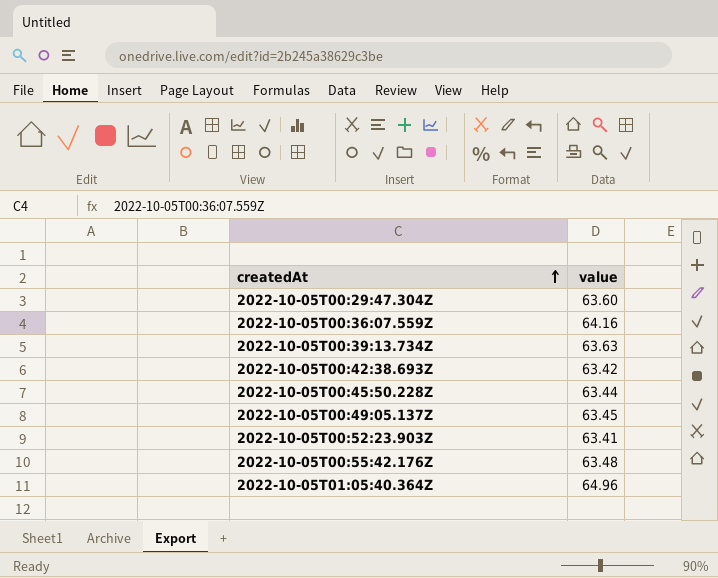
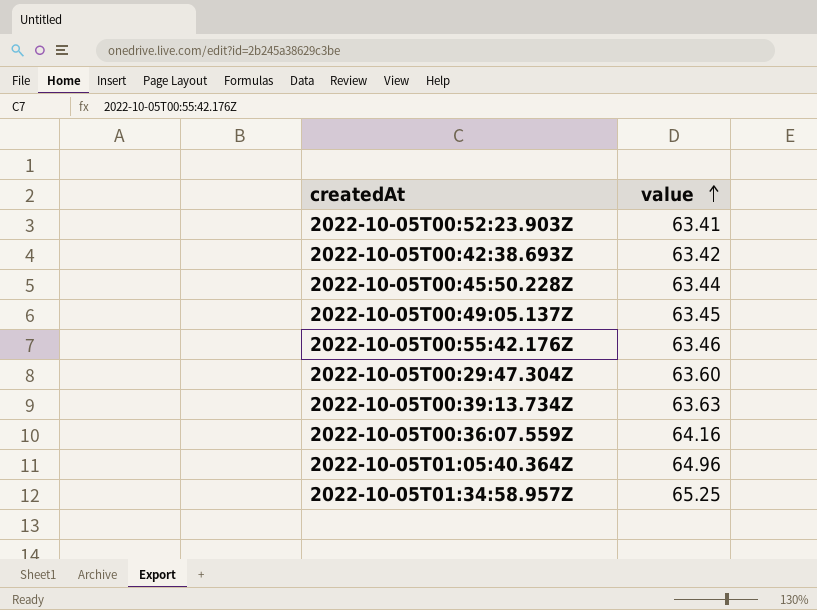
row order: createdAt ascending -> value ascending
2022-10-05T00:55:42.176Z | value: 63.48 -> 63.46
row 2022-10-05T01:34:58.957Z: none -> 65.25

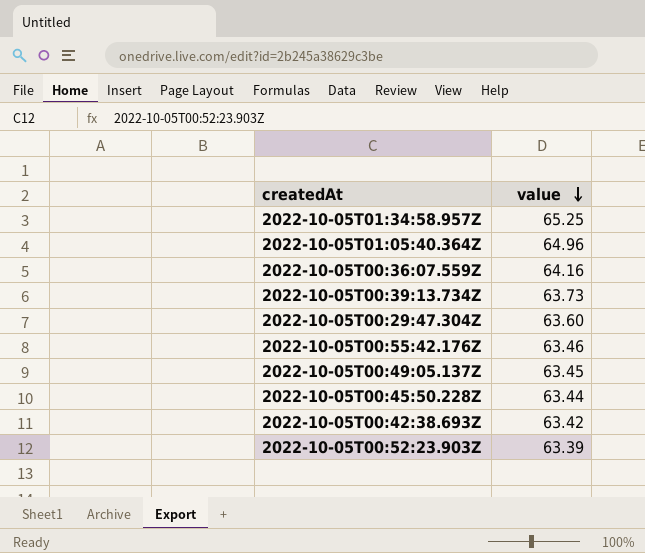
row order: value ascending -> value descending
2022-10-05T00:39:13.734Z | value: 63.63 -> 63.73
2022-10-05T00:52:23.903Z | value: 63.41 -> 63.39

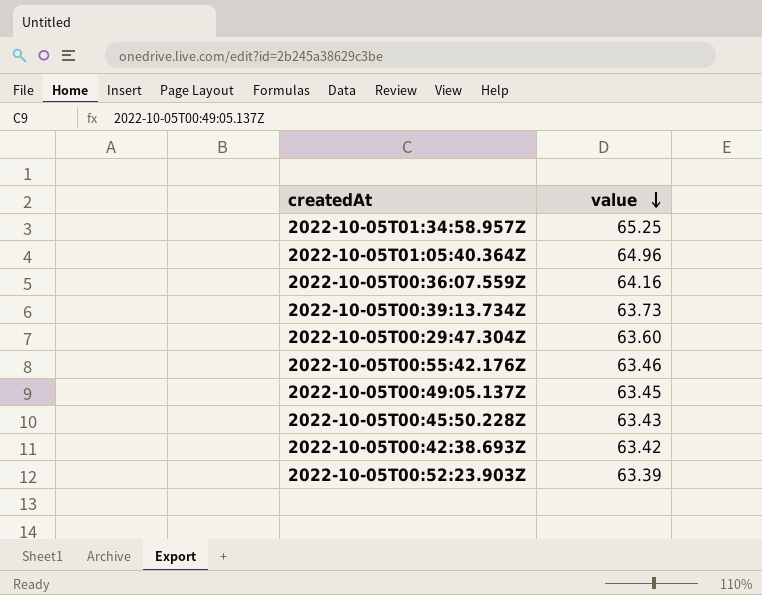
2022-10-05T00:45:50.228Z | value: 63.44 -> 63.43

